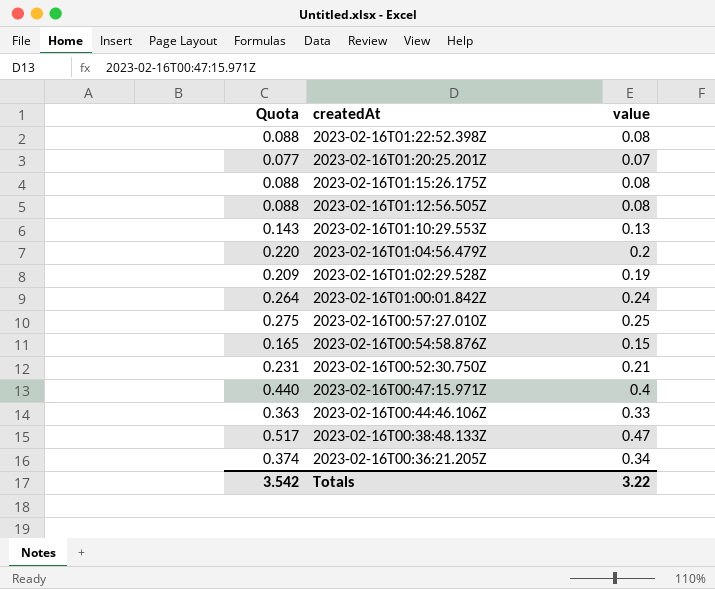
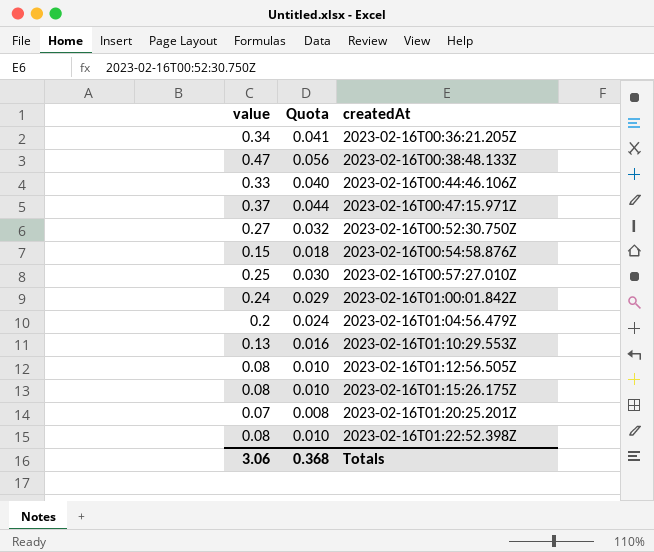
row order: createdAt descending -> createdAt ascending
column value | position: 3 -> 1
column Quota | formula: [value] * 1.1 -> [value] * 0.12
row 2023-02-16T01:02:29.528Z: 0.209 | 0.19 -> none
2023-02-16T00:47:15.971Z | value: 0.4 -> 0.37
2023-02-16T00:52:30.750Z | value: 0.21 -> 0.27
Totals | value: 3.22 -> 3.06
Totals | Quota: 3.542 -> 0.368

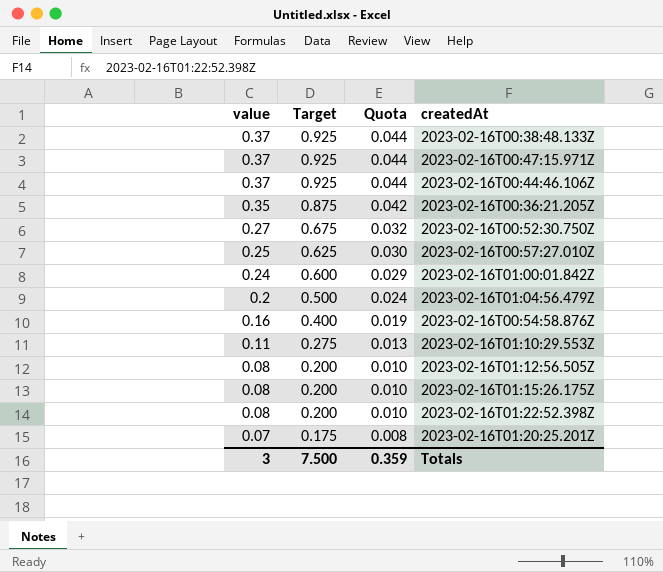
row order: createdAt ascending -> value descending
column Target | formula: none -> [value] * 2.5
2023-02-16T00:38:48.133Z | value: 0.47 -> 0.37
2023-02-16T00:38:48.133Z | Quota: 0.056 -> 0.044
2023-02-16T00:44:46.106Z | value: 0.33 -> 0.37
2023-02-16T00:44:46.106Z | Quota: 0.040 -> 0.044
2023-02-16T00:36:21.205Z | value: 0.34 -> 0.35
2023-02-16T00:36:21.205Z | Quota: 0.041 -> 0.042
2023-02-16T00:54:58.876Z | value: 0.15 -> 0.16
2023-02-16T00:54:58.876Z | Quota: 0.018 -> 0.019
2023-02-16T01:10:29.553Z | value: 0.13 -> 0.11
2023-02-16T01:10:29.553Z | Quota: 0.016 -> 0.013
Totals | value: 3.06 -> 3
Totals | Quota: 0.368 -> 0.359

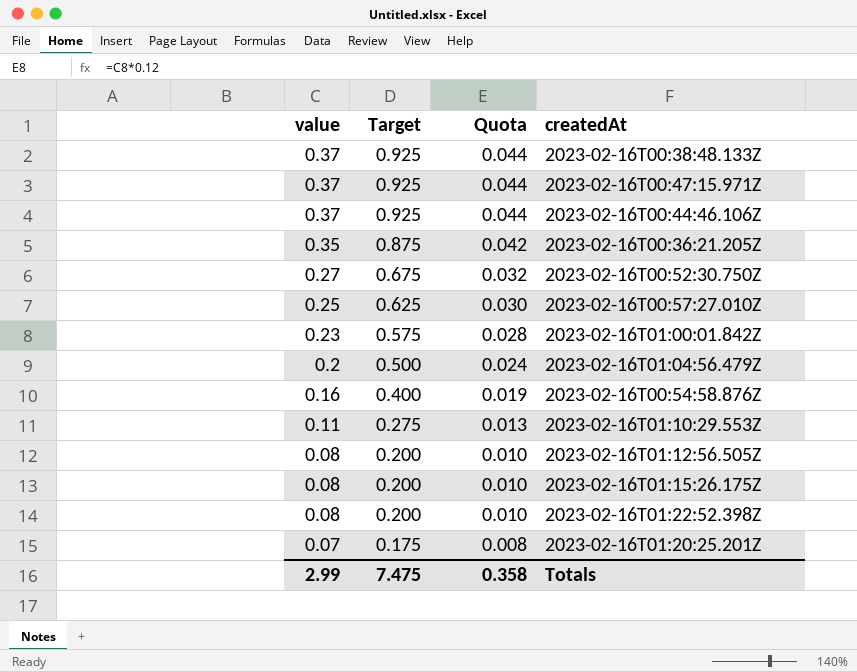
2023-02-16T01:00:01.842Z | value: 0.24 -> 0.23
2023-02-16T01:00:01.842Z | Target: 0.600 -> 0.575
2023-02-16T01:00:01.842Z | Quota: 0.029 -> 0.028
Totals | value: 3 -> 2.99
Totals | Target: 7.500 -> 7.475
Totals | Quota: 0.359 -> 0.358

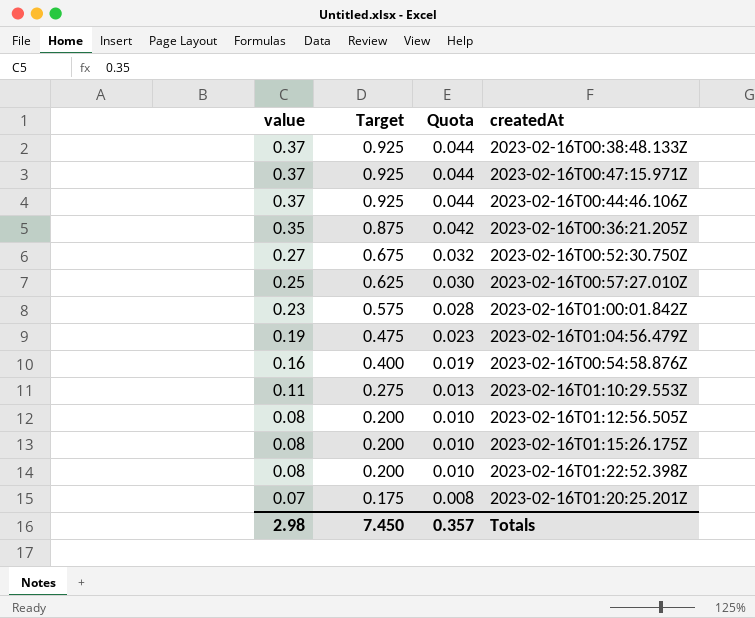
2023-02-16T01:04:56.479Z | value: 0.2 -> 0.19
2023-02-16T01:04:56.479Z | Target: 0.500 -> 0.475
2023-02-16T01:04:56.479Z | Quota: 0.024 -> 0.023
Totals | value: 2.99 -> 2.98
Totals | Target: 7.475 -> 7.450
Totals | Quota: 0.358 -> 0.357

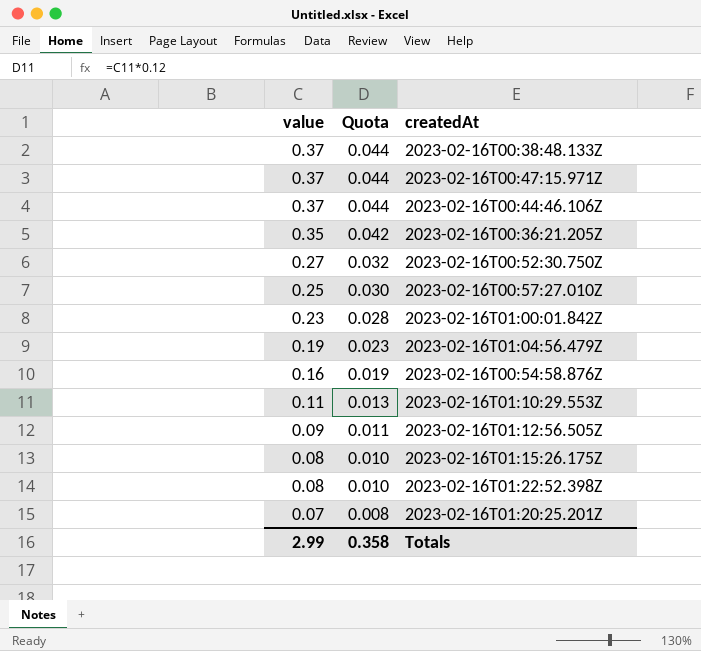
column Target | formula: [value] * 2.5 -> none
2023-02-16T01:12:56.505Z | value: 0.08 -> 0.09
2023-02-16T01:12:56.505Z | Quota: 0.010 -> 0.011
Totals | value: 2.98 -> 2.99
Totals | Quota: 0.357 -> 0.358

